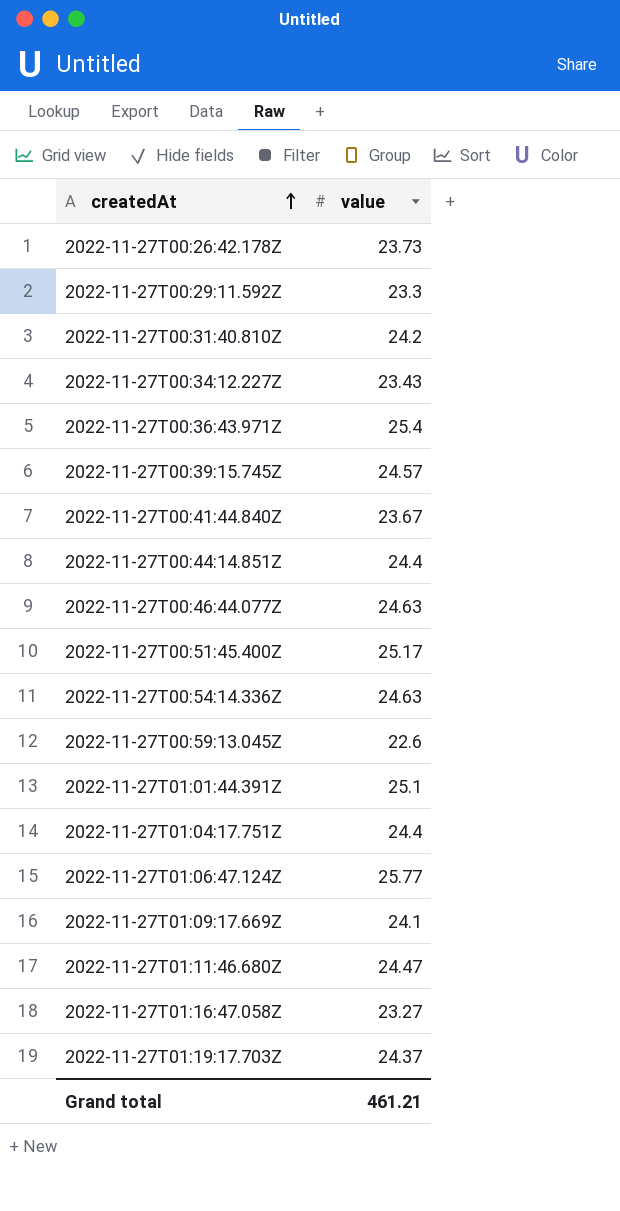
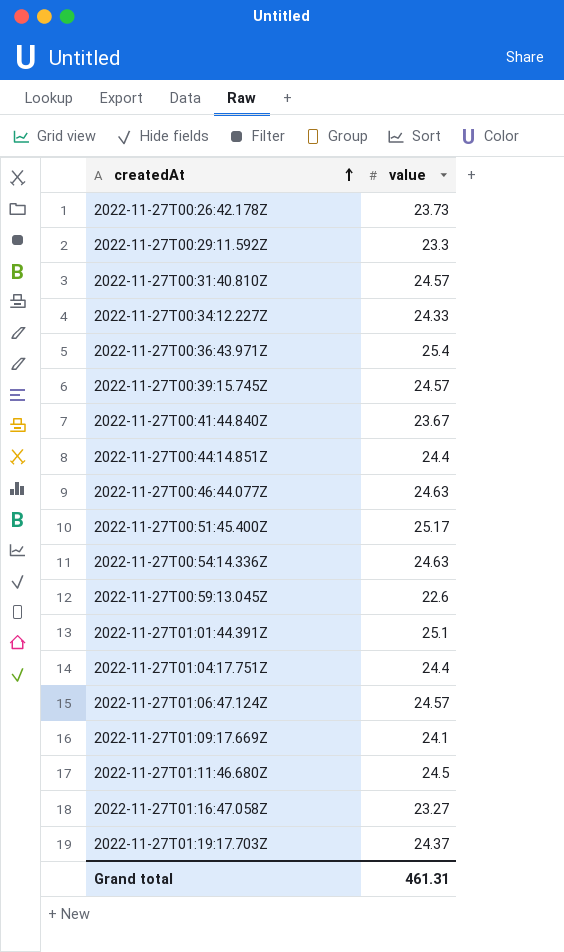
2022-11-27T00:31:40.810Z | value: 24.2 -> 24.57
2022-11-27T00:34:12.227Z | value: 23.43 -> 24.33
2022-11-27T01:06:47.124Z | value: 25.77 -> 24.57
2022-11-27T01:11:46.680Z | value: 24.47 -> 24.5
Grand total | value: 461.21 -> 461.31

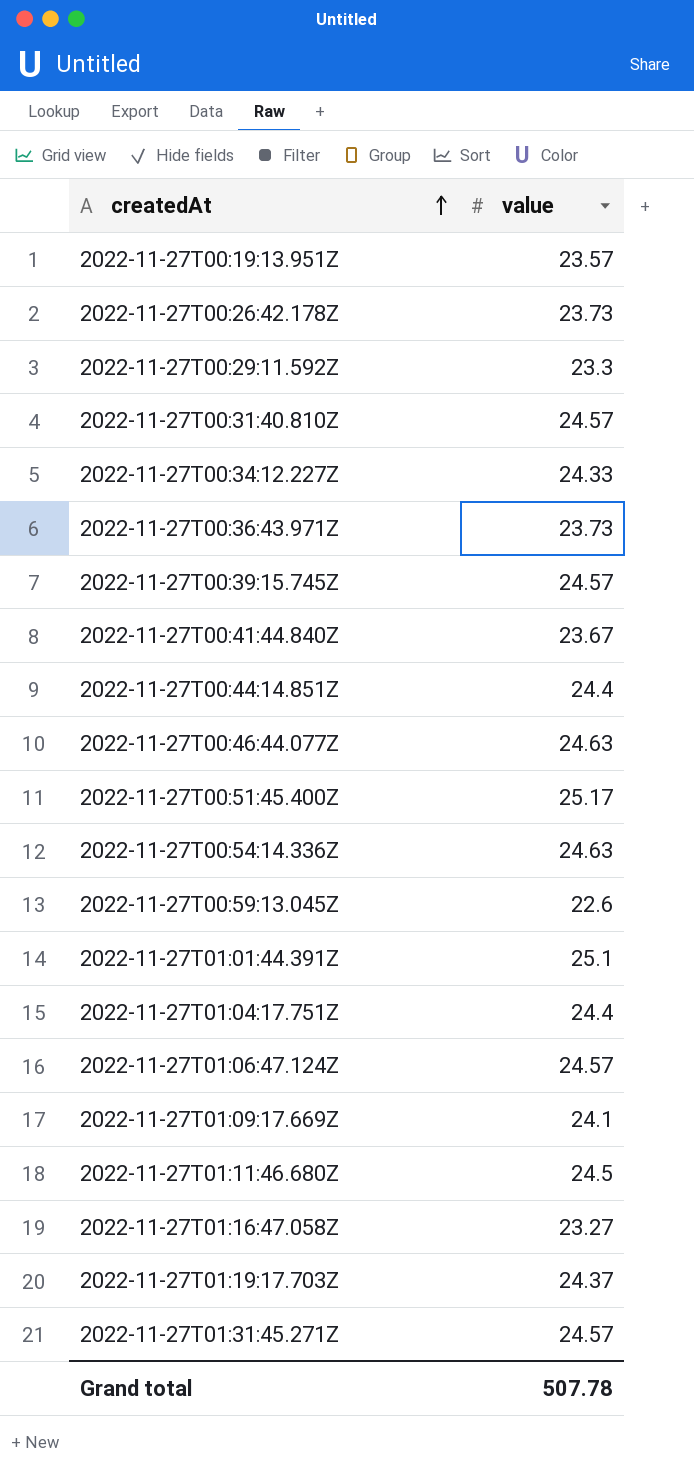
row 2022-11-27T00:19:13.951Z: none -> 23.57
2022-11-27T00:36:43.971Z | value: 25.4 -> 23.73
row 2022-11-27T01:31:45.271Z: none -> 24.57
Grand total | value: 461.31 -> 507.78

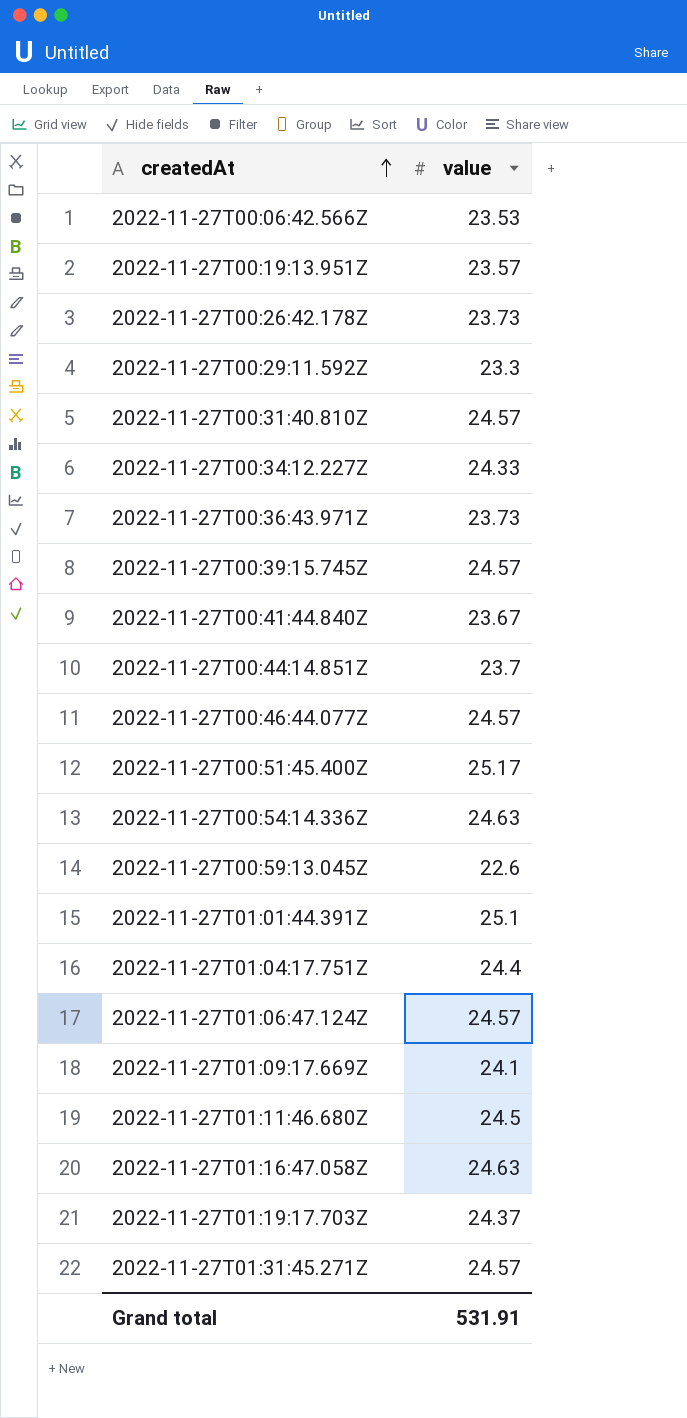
row 2022-11-27T00:06:42.566Z: none -> 23.53
2022-11-27T00:44:14.851Z | value: 24.4 -> 23.7
2022-11-27T00:46:44.077Z | value: 24.63 -> 24.57
2022-11-27T01:16:47.058Z | value: 23.27 -> 24.63
Grand total | value: 507.78 -> 531.91

